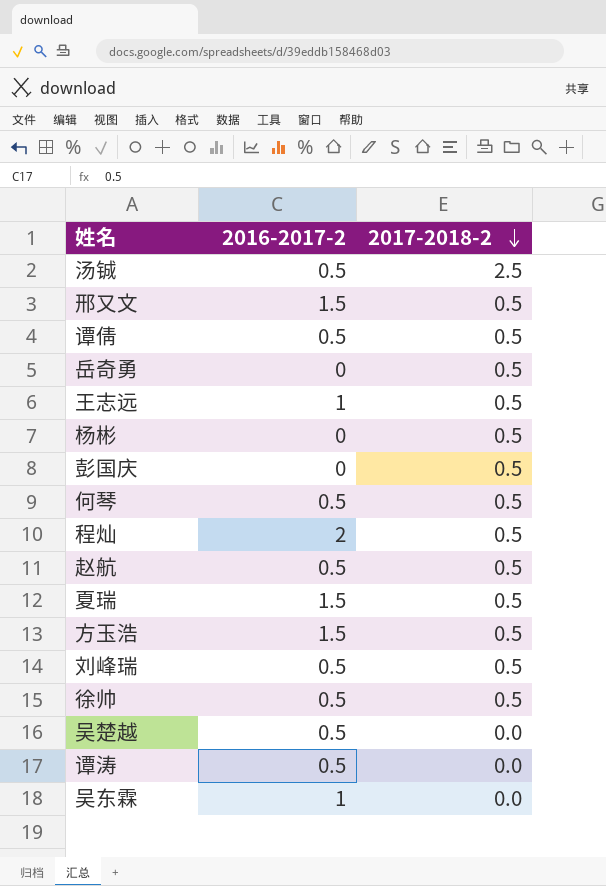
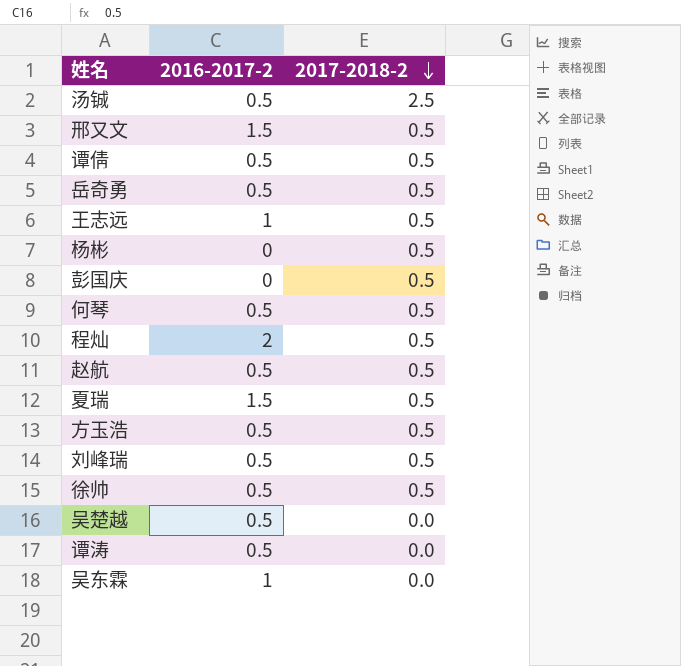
岳奇勇 | 2016-2017-2: 0 -> 0.5
方玉浩 | 2016-2017-2: 1.5 -> 0.5

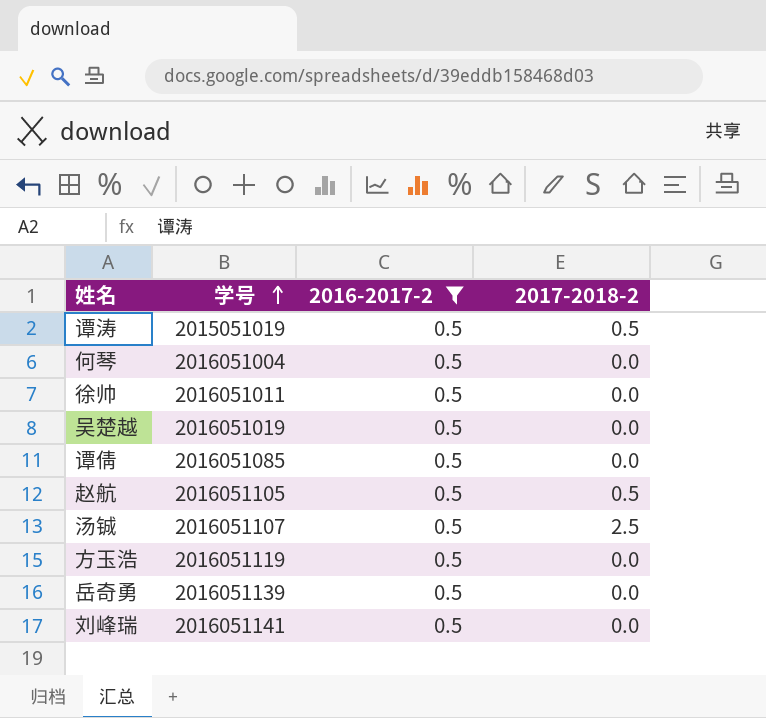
filter: none -> 2016-2017-2 = 0.5
row order: 2017-2018-2 descending -> 学号 ascending
column 学号 | position: none -> 2
谭涛 | 2017-2018-2: 0.0 -> 0.5
何琴 | 2017-2018-2: 0.5 -> 0.0
徐帅 | 2017-2018-2: 0.5 -> 0.0
谭倩 | 2017-2018-2: 0.5 -> 0.0
方玉浩 | 2017-2018-2: 0.5 -> 0.0
岳奇勇 | 2017-2018-2: 0.5 -> 0.0
刘峰瑞 | 2017-2018-2: 0.5 -> 0.0

